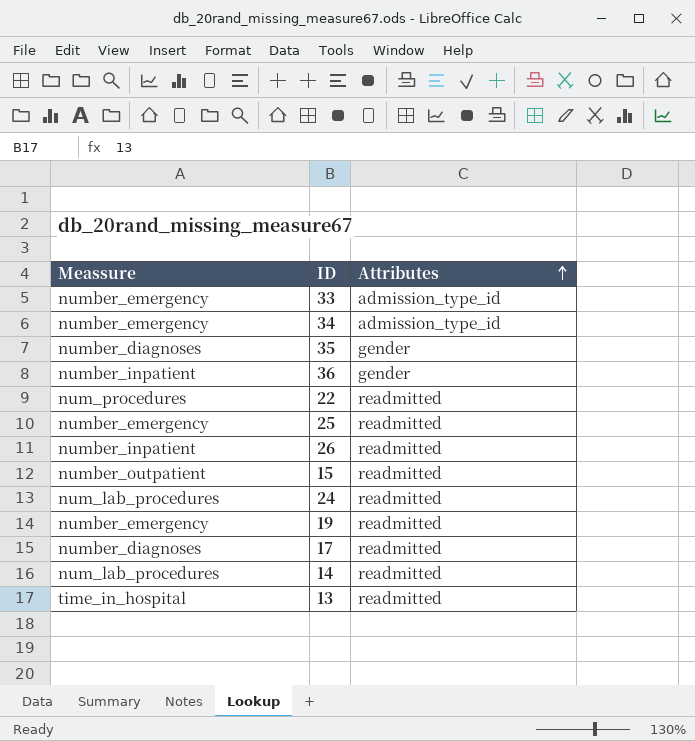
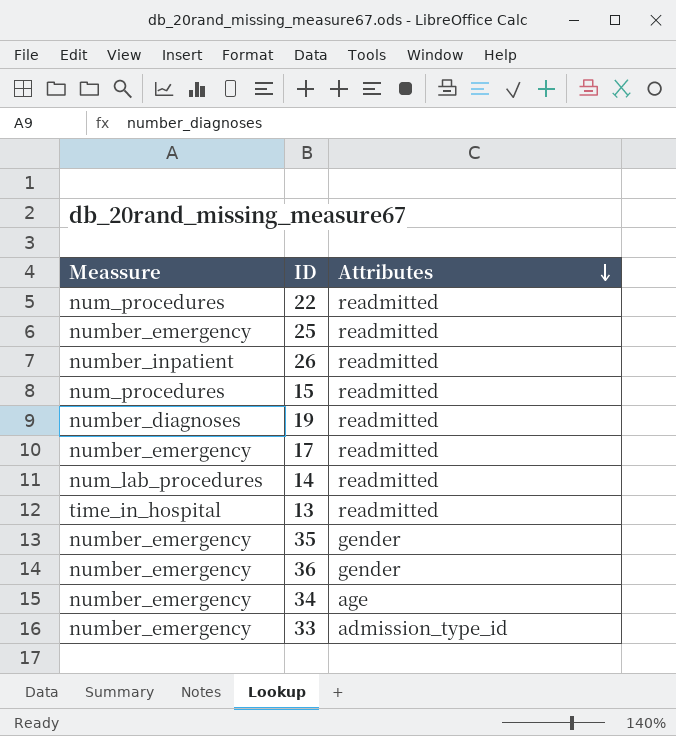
row order: Attributes ascending -> Attributes descending
row 24: num_lab_procedures | readmitted -> none
15 | Meassure: number_outpatient -> num_procedures
19 | Meassure: number_emergency -> number_diagnoses
17 | Meassure: number_diagnoses -> number_emergency
35 | Meassure: number_diagnoses -> number_emergency
36 | Meassure: number_inpatient -> number_emergency
34 | Attributes: admission_type_id -> age

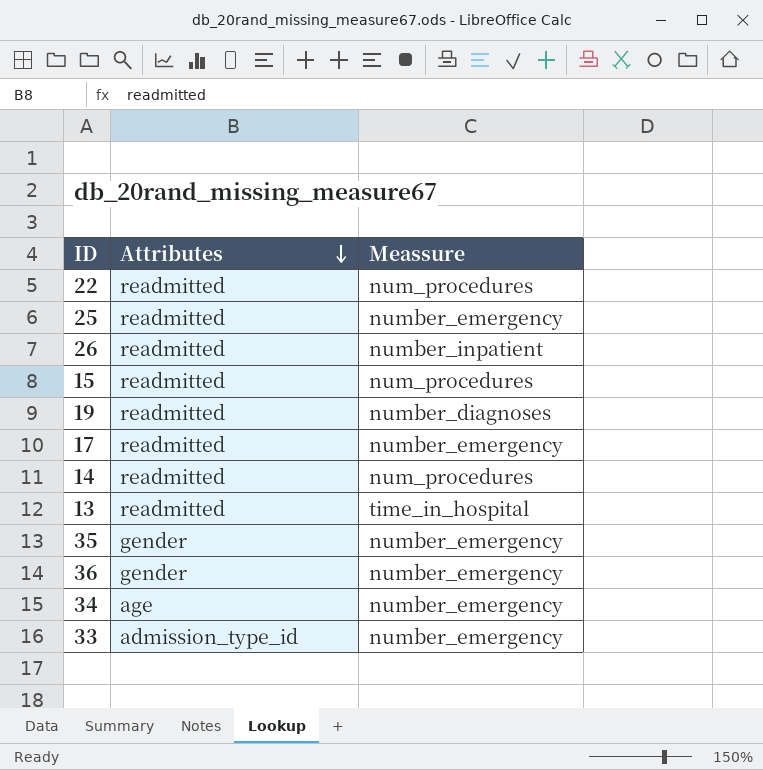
column Meassure | position: 1 -> 3
14 | Meassure: num_lab_procedures -> num_procedures

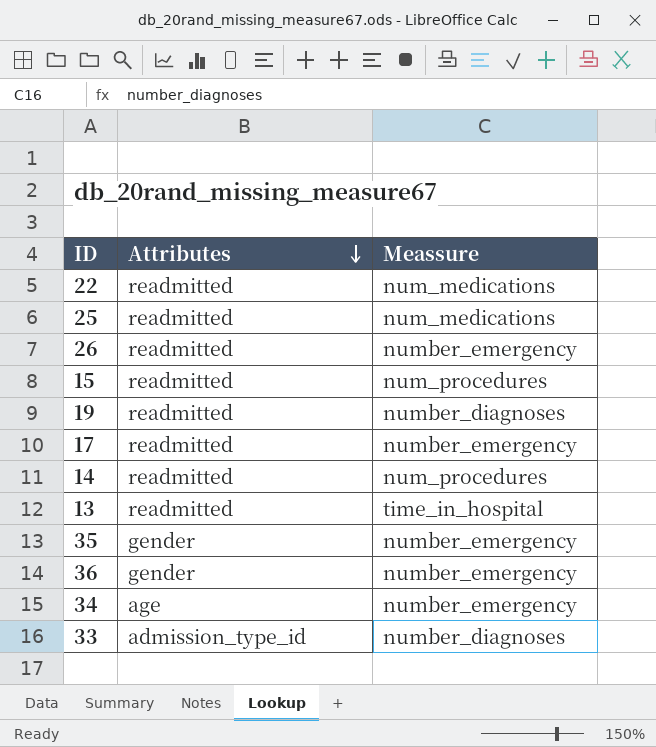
22 | Meassure: num_procedures -> num_medications
25 | Meassure: number_emergency -> num_medications
26 | Meassure: number_inpatient -> number_emergency
33 | Meassure: number_emergency -> number_diagnoses

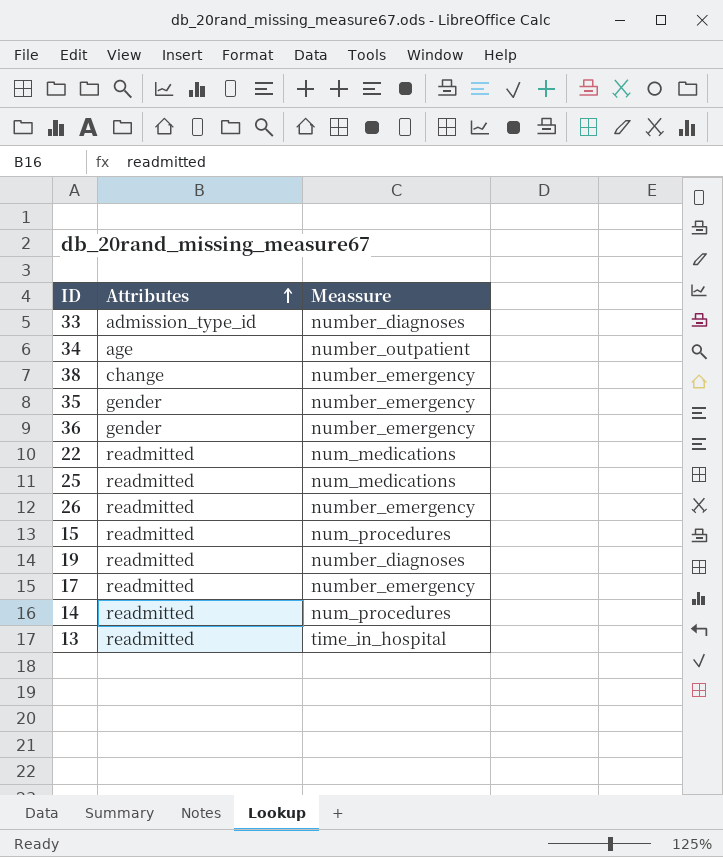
row order: Attributes descending -> Attributes ascending
34 | Meassure: number_emergency -> number_outpatient
row 38: none -> change | number_emergency

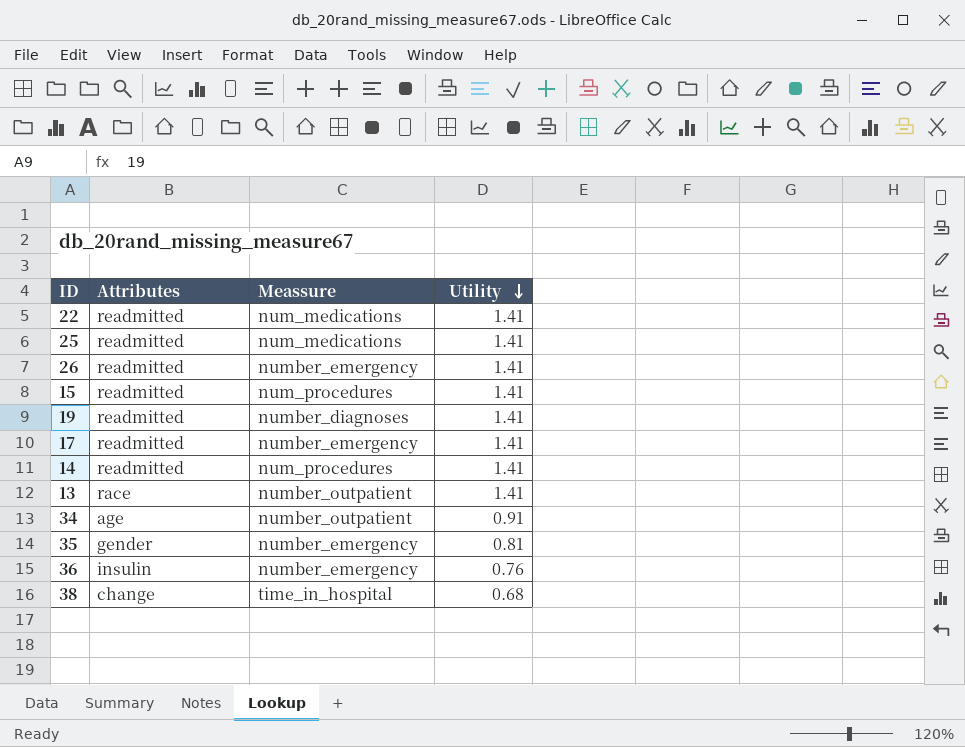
row order: Attributes ascending -> Utility descending
column Utility | position: none -> 4
row 33: admission_type_id | number_diagnoses -> none
13 | Attributes: readmitted -> race
13 | Meassure: time_in_hospital -> number_outpatient
36 | Attributes: gender -> insulin
38 | Meassure: number_emergency -> time_in_hospital

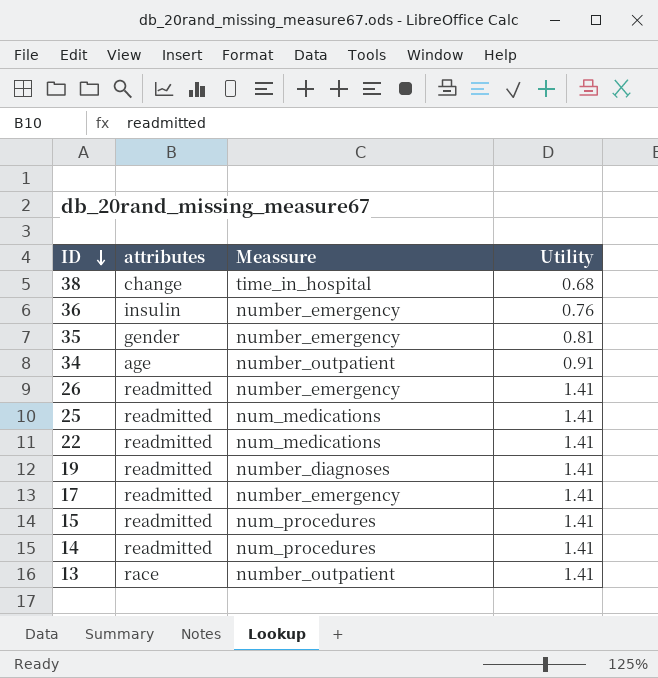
row order: Utility descending -> ID descending
column name: Attributes -> attributes

